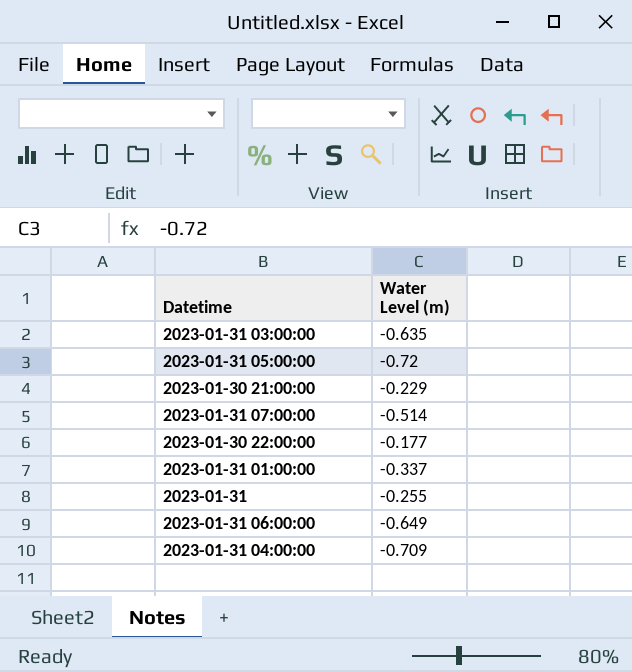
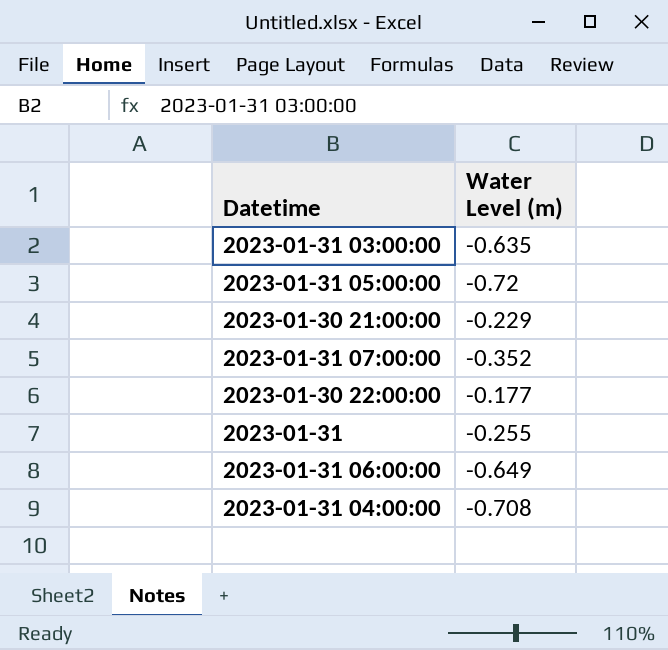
row 2023-01-31 01:00:00: -0.337 -> none
2023-01-31 07:00:00 | Water Level (m): -0.514 -> -0.352
2023-01-31 04:00:00 | Water Level (m): -0.709 -> -0.708

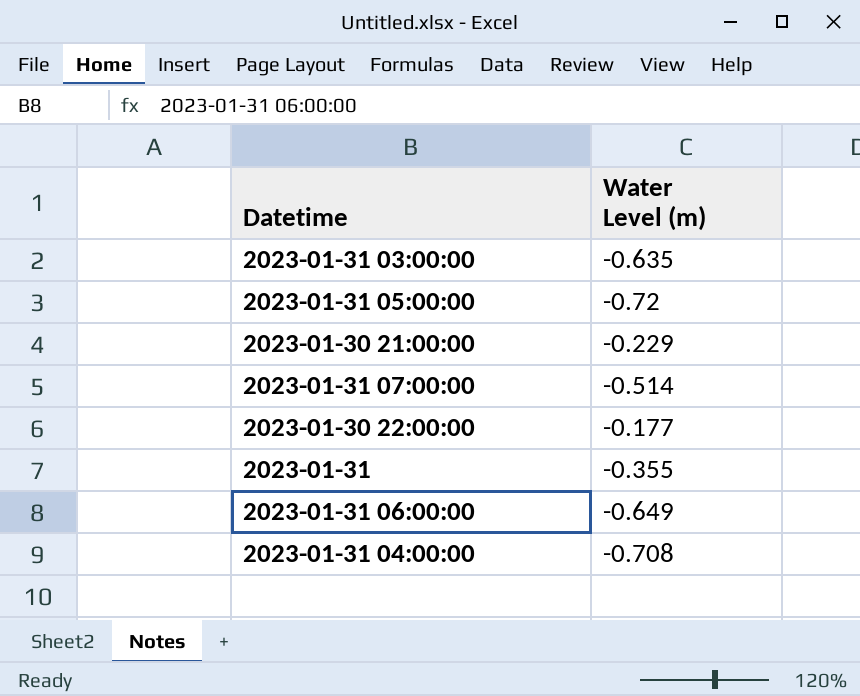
2023-01-31 07:00:00 | Water Level (m): -0.352 -> -0.514
2023-01-31 | Water Level (m): -0.255 -> -0.355

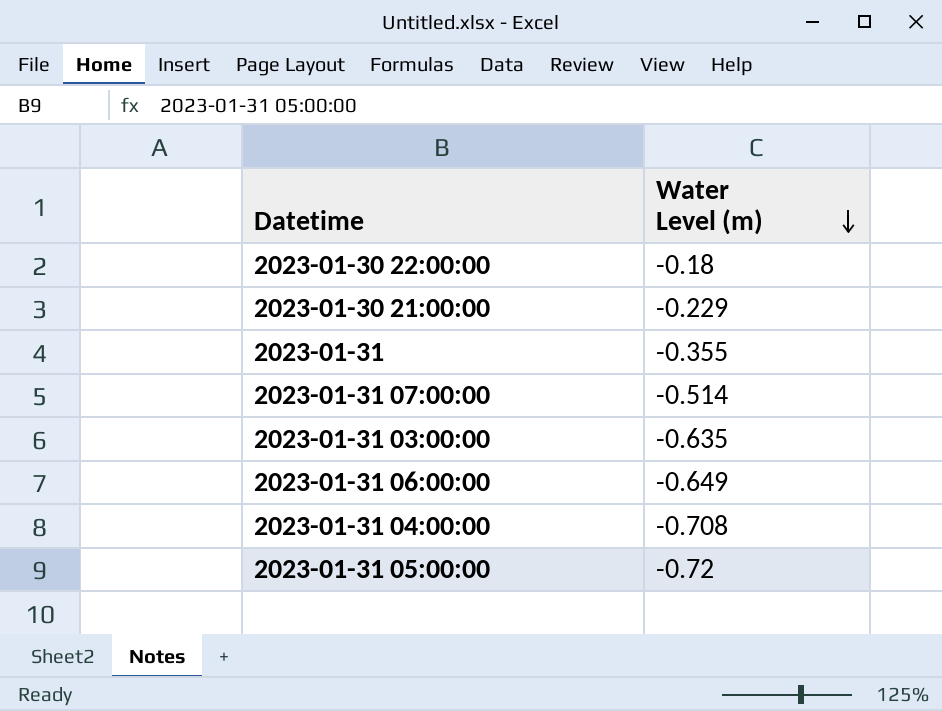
row order: none -> Water Level (m) descending
2023-01-30 22:00:00 | Water Level (m): -0.177 -> -0.18

